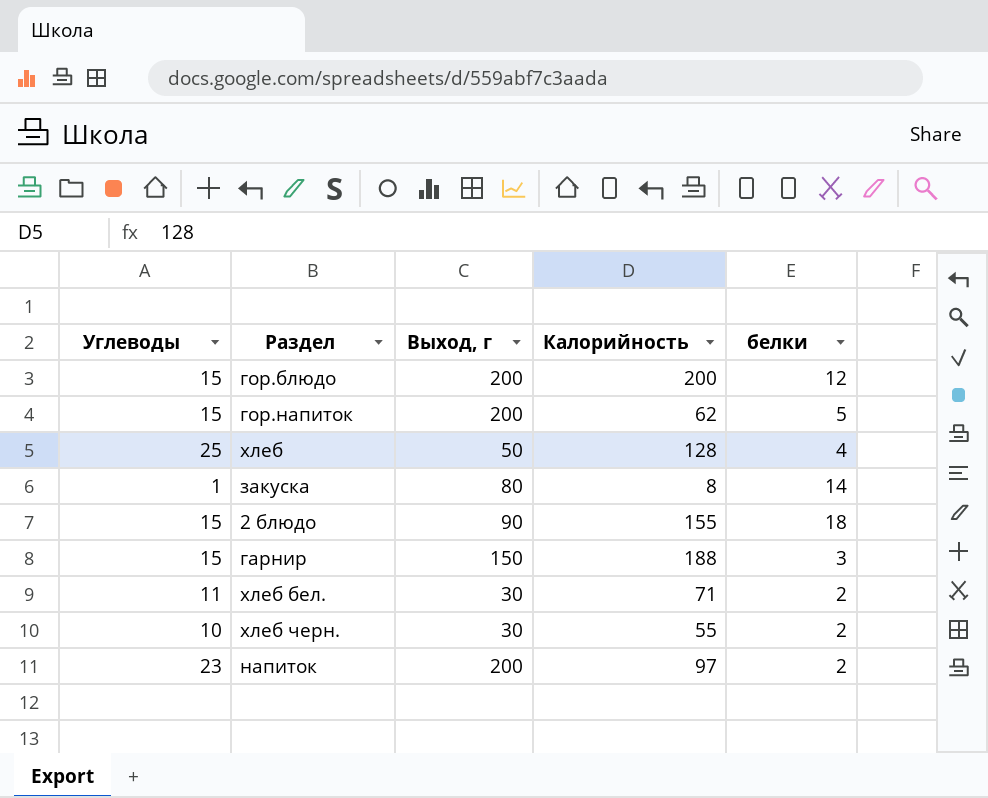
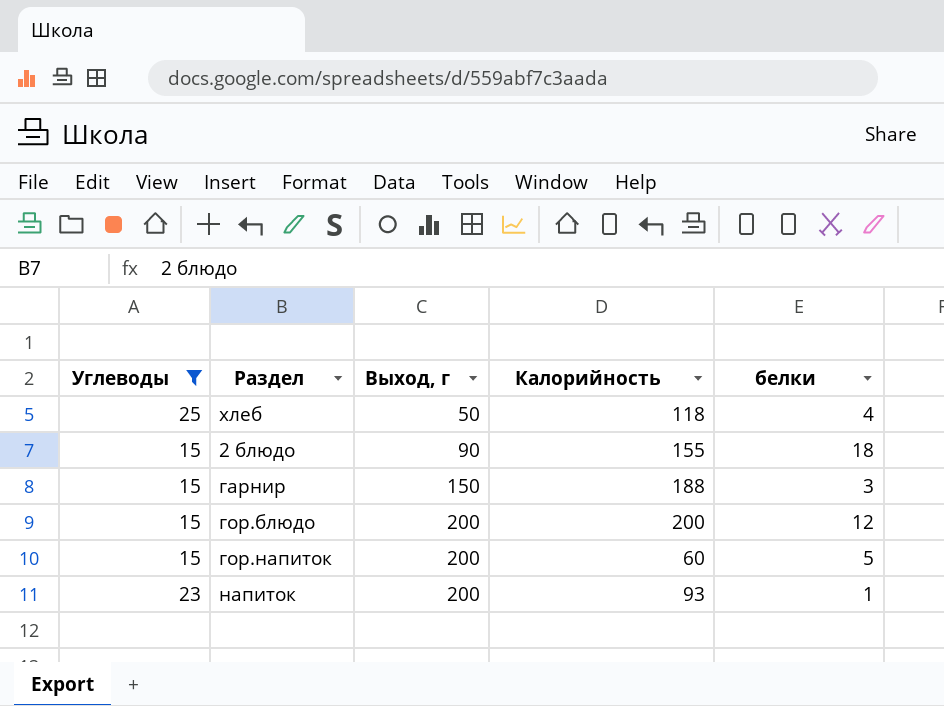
filter: none -> Углеводы >= 15
row order: none -> Выход, г ascending
хлеб | Калорийность: 128 -> 118
гор.напиток | Калорийность: 62 -> 60
напиток | Калорийность: 97 -> 93
напиток | белки: 2 -> 1

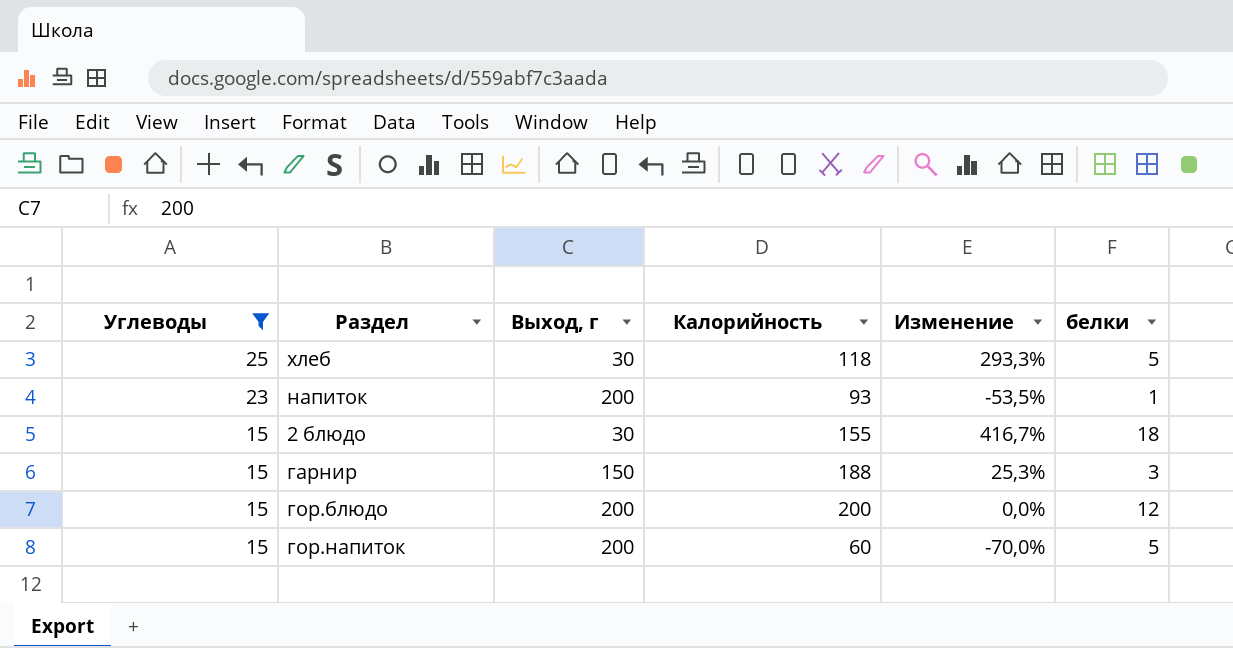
row order: Выход, г ascending -> Углеводы descending
column Изменение | formula: none -> ([Калорийность] - [Выход, г]) / [Выход, г]
хлеб | Выход, г: 50 -> 30
хлеб | белки: 4 -> 5
2 блюдо | Выход, г: 90 -> 30

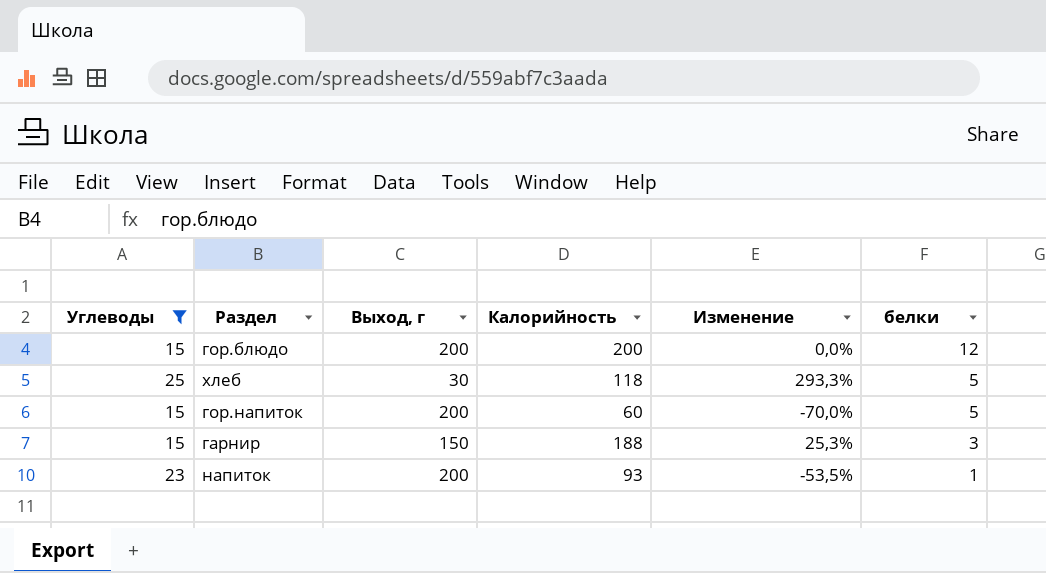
row order: Углеводы descending -> белки descending
row 2 блюдо: 15 | 30 | 155 | 416,7% | 18 -> none

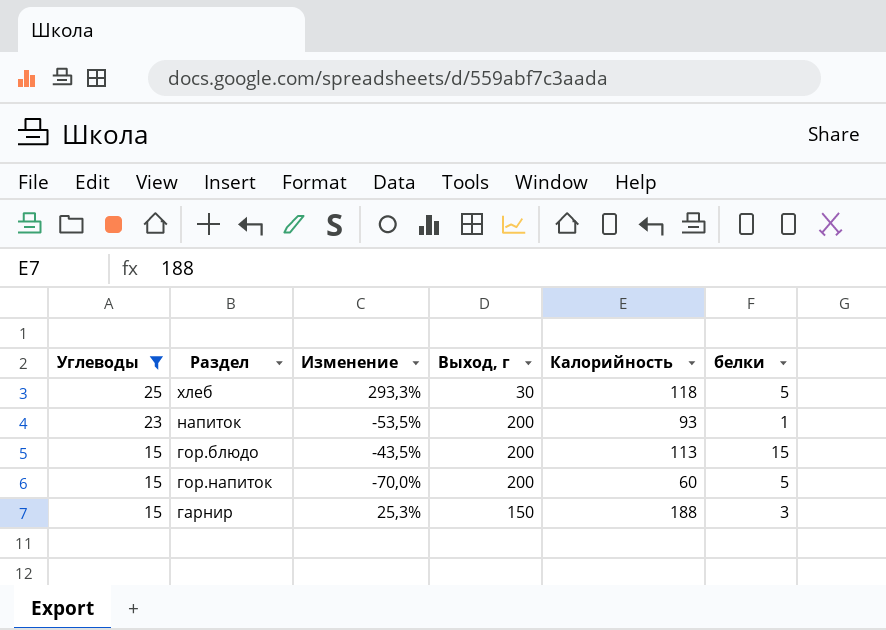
row order: белки descending -> Углеводы descending
column Изменение | position: 5 -> 3
гор.блюдо | Изменение: 0,0% -> -43,5%
гор.блюдо | Калорийность: 200 -> 113
гор.блюдо | белки: 12 -> 15

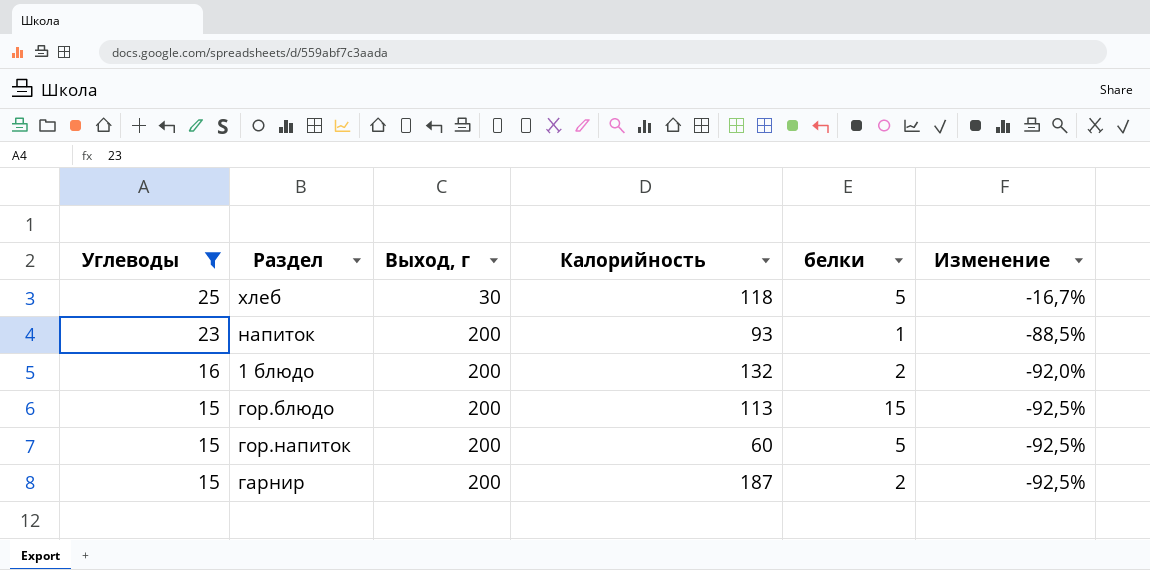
column Изменение | formula: ([Калорийность] - [Выход, г]) / [Выход, г] -> ([Углеводы] - [Выход, г]) / [Выход, г]
column Изменение | position: 3 -> 6
row 1 блюдо: none -> 16 | 200 | 132 | 2 | -92,0%
гарнир | Выход, г: 150 -> 200
гарнир | Калорийность: 188 -> 187
гарнир | белки: 3 -> 2

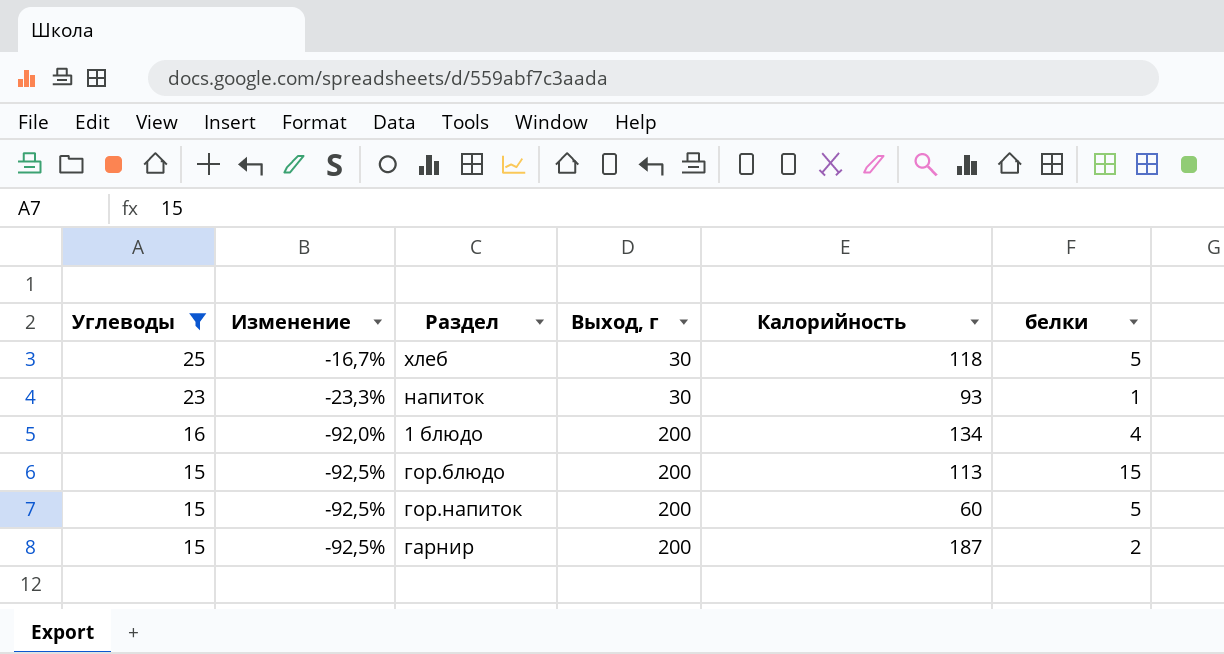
column Изменение | position: 6 -> 2
напиток | Изменение: -88,5% -> -23,3%
напиток | Выход, г: 200 -> 30
1 блюдо | Калорийность: 132 -> 134
1 блюдо | белки: 2 -> 4

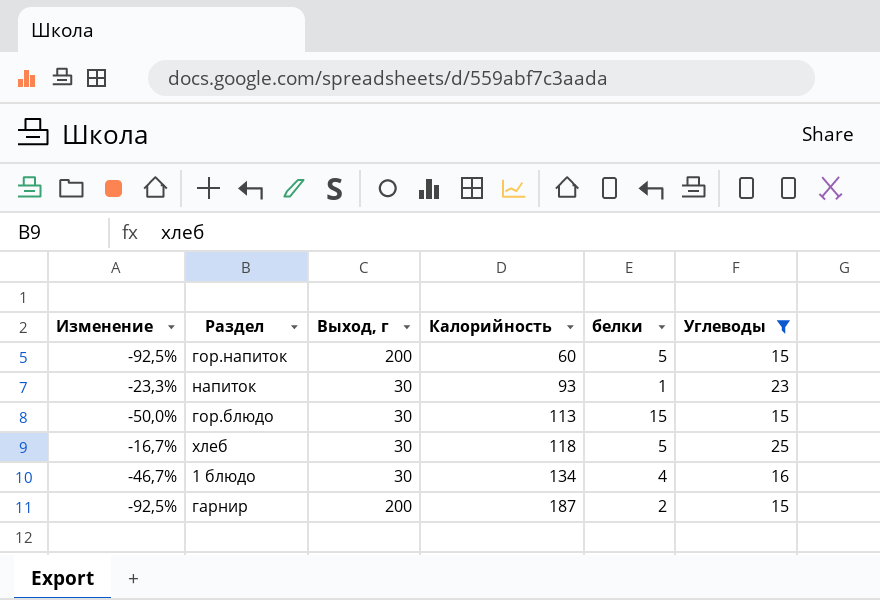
row order: Углеводы descending -> Калорийность ascending
column Углеводы | position: 1 -> 6
гор.блюдо | Изменение: -92,5% -> -50,0%
гор.блюдо | Выход, г: 200 -> 30
1 блюдо | Изменение: -92,0% -> -46,7%
1 блюдо | Выход, г: 200 -> 30

